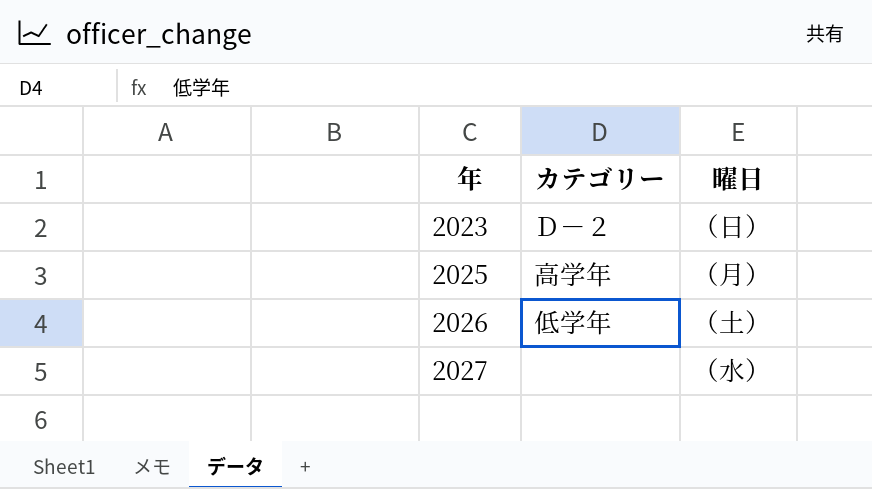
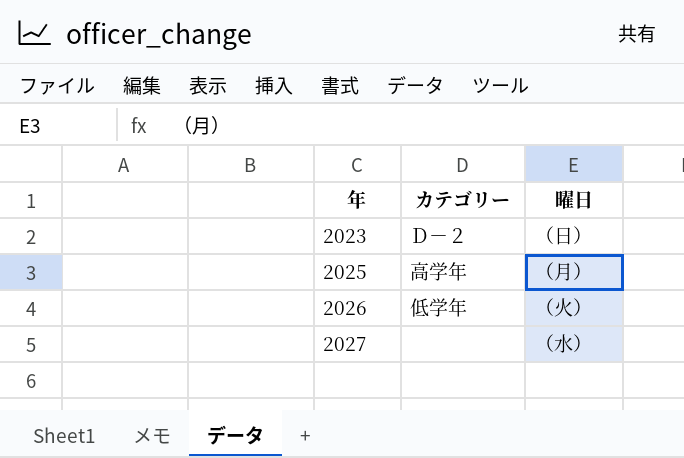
2026 | 曜日: （土） -> （火）

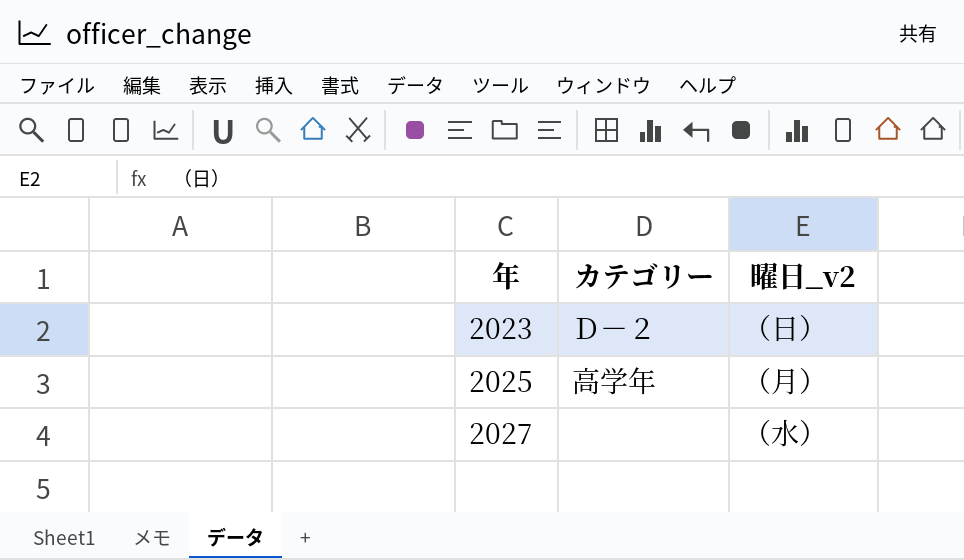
column name: 曜日 -> 曜日_v2
row 2026: 低学年 | （火） -> none

